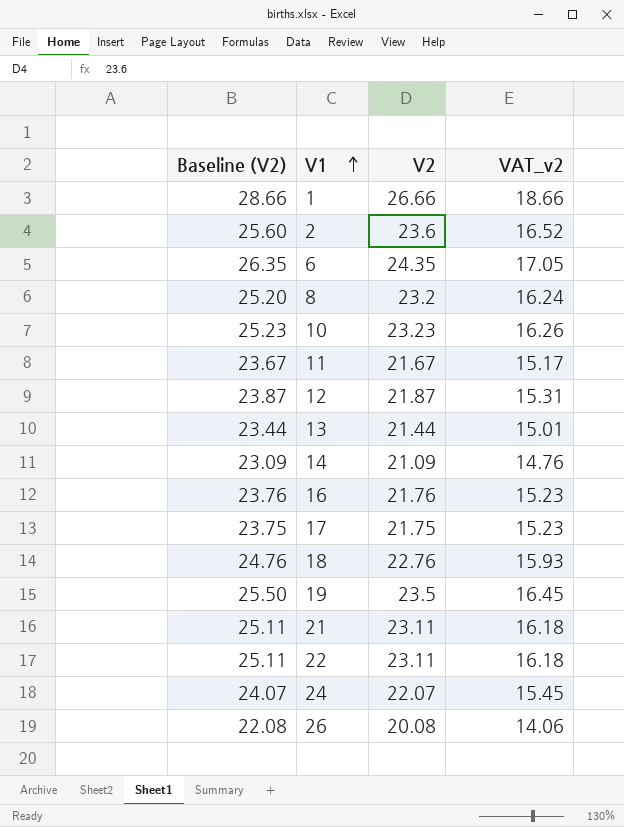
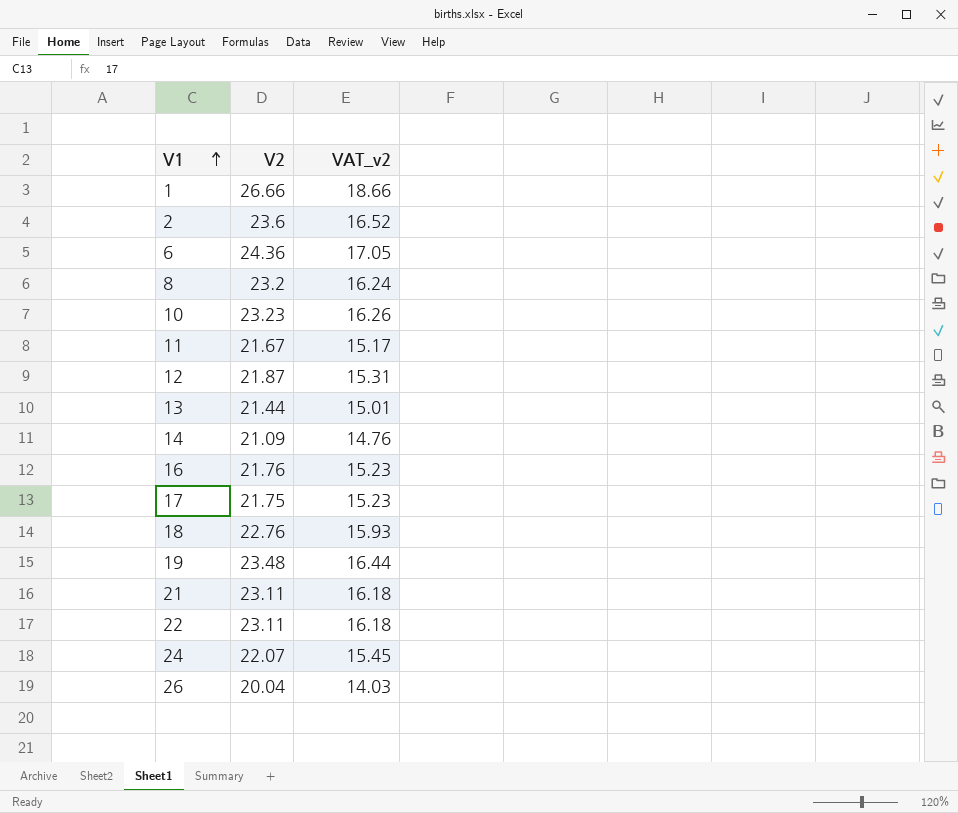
column Baseline (V2) | formula: [V2] + 2 -> none
6 | V2: 24.35 -> 24.36
19 | V2: 23.5 -> 23.48
19 | VAT_v2: 16.45 -> 16.44
26 | V2: 20.08 -> 20.04
26 | VAT_v2: 14.06 -> 14.03

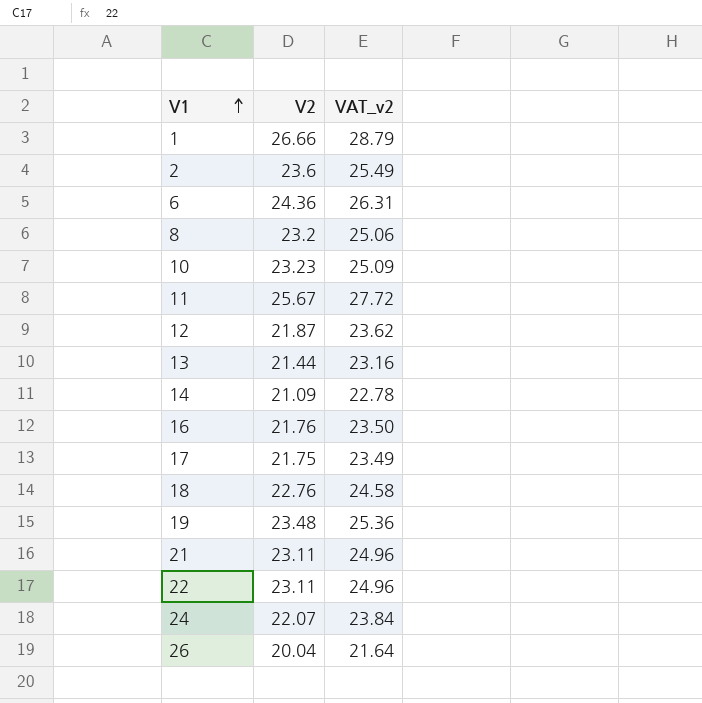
column VAT_v2 | formula: [V2] * 0.7 -> [V2] * 1.08
11 | V2: 21.67 -> 25.67

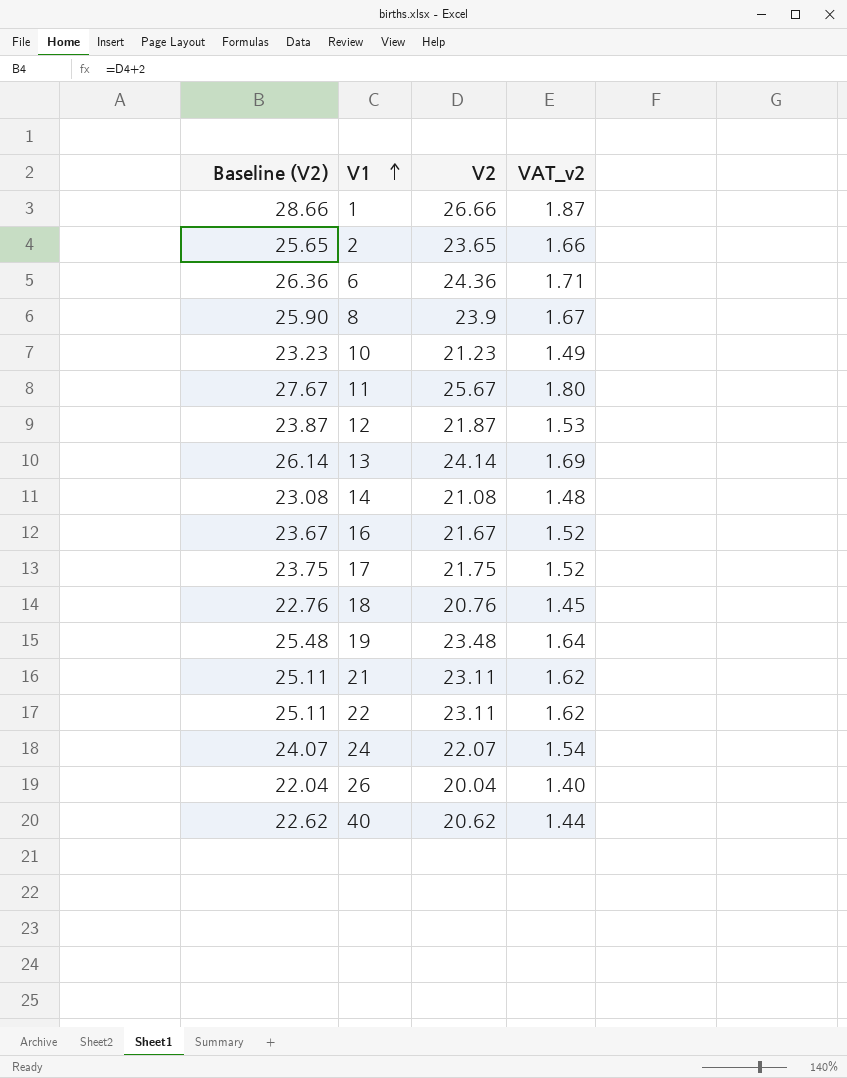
column Baseline (V2) | formula: none -> [V2] + 2
column VAT_v2 | formula: [V2] * 1.08 -> [V2] * 0.07
2 | V2: 23.6 -> 23.65
8 | V2: 23.2 -> 23.9
10 | V2: 23.23 -> 21.23
13 | V2: 21.44 -> 24.14
14 | V2: 21.09 -> 21.08
16 | V2: 21.76 -> 21.67
18 | V2: 22.76 -> 20.76
row 40: none -> 22.62 | 20.62 | 1.44

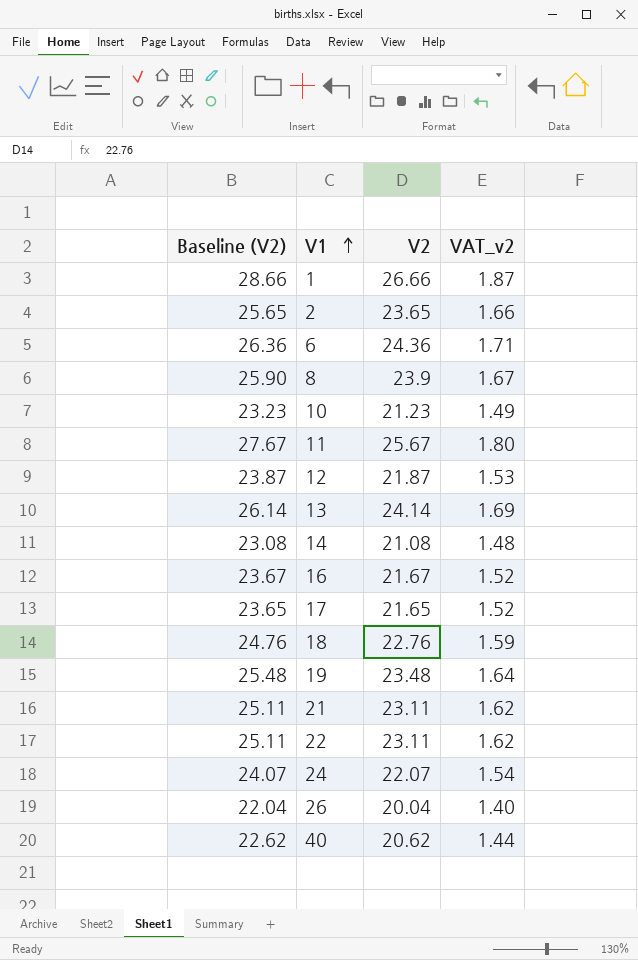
17 | Baseline (V2): 23.75 -> 23.65
17 | V2: 21.75 -> 21.65
18 | Baseline (V2): 22.76 -> 24.76
18 | V2: 20.76 -> 22.76
18 | VAT_v2: 1.45 -> 1.59

